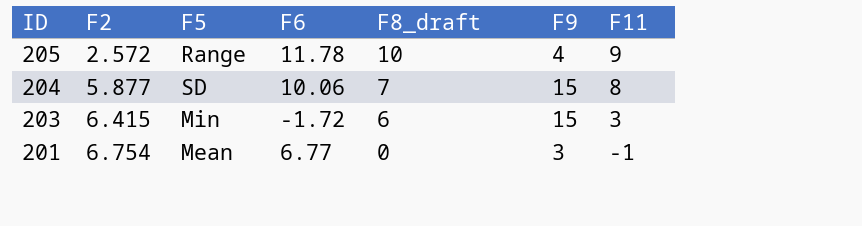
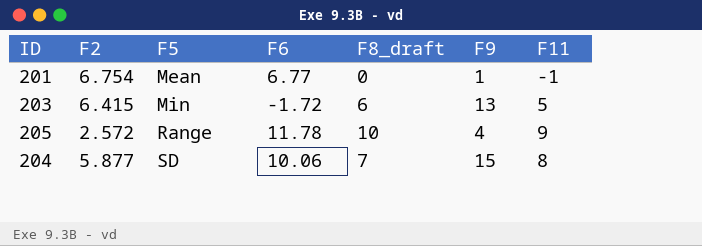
row order: ID descending -> F5 ascending
201 | F9: 3 -> 1
203 | F9: 15 -> 13
203 | F11: 3 -> 5

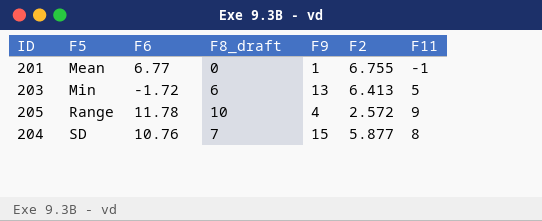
column F2 | position: 2 -> 6
201 | F2: 6.754 -> 6.755
203 | F2: 6.415 -> 6.413
204 | F6: 10.06 -> 10.76

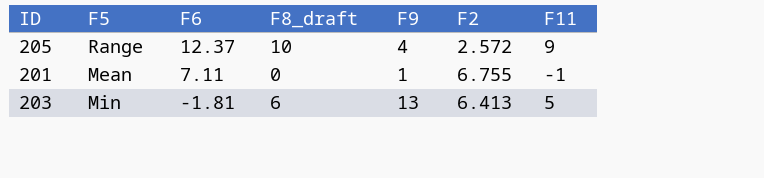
row order: F5 ascending -> F6 descending
row 204: SD | 10.76 | 7 | 15 | 5.877 | 8 -> none
205 | F6: 11.78 -> 12.37
201 | F6: 6.77 -> 7.11
203 | F6: -1.72 -> -1.81

